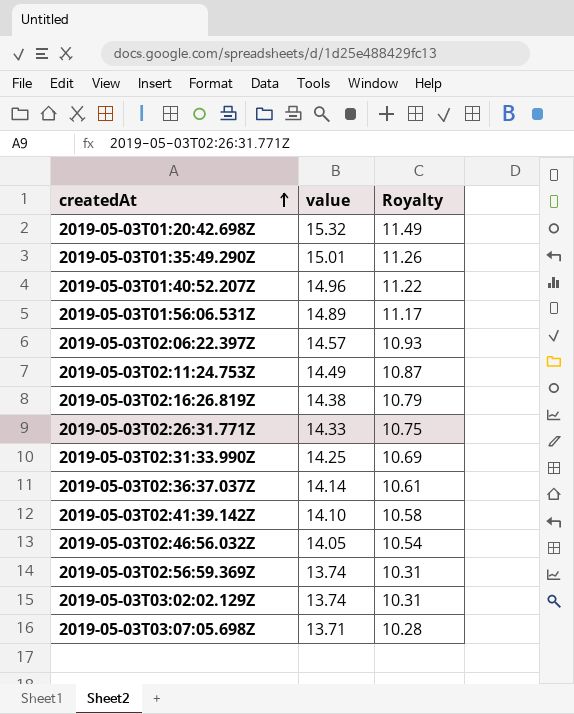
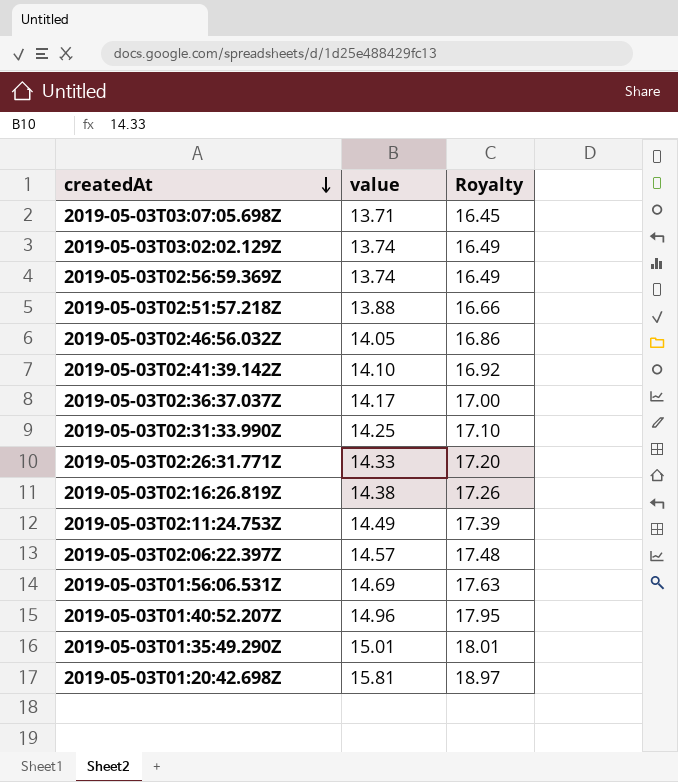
row order: createdAt ascending -> createdAt descending
column Royalty | formula: [value] * 0.75 -> [value] * 1.2
row 2019-05-03T02:51:57.218Z: none -> 13.88 | 16.66
2019-05-03T02:36:37.037Z | value: 14.14 -> 14.17
2019-05-03T01:56:06.531Z | value: 14.89 -> 14.69
2019-05-03T01:20:42.698Z | value: 15.32 -> 15.81

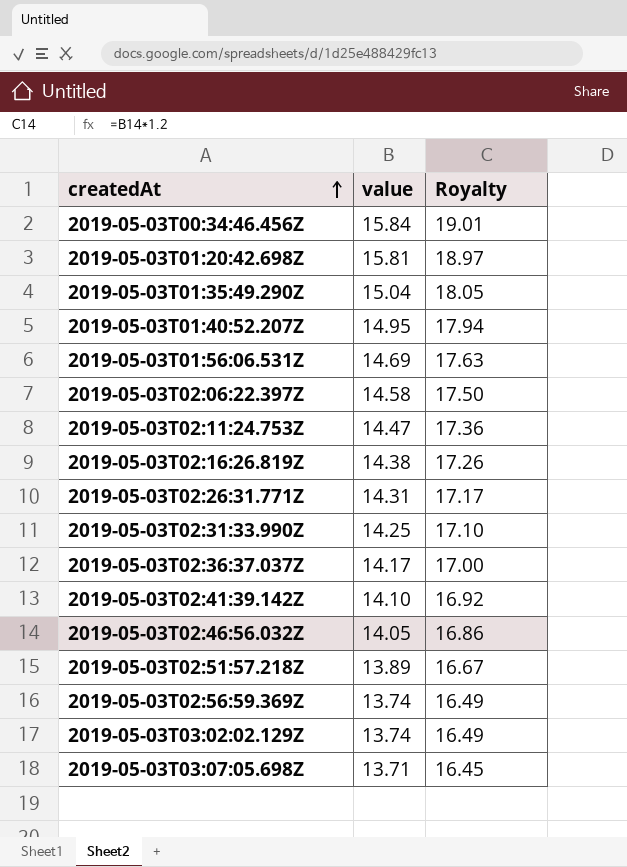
row order: createdAt descending -> createdAt ascending
row 2019-05-03T00:34:46.456Z: none -> 15.84 | 19.01
2019-05-03T01:35:49.290Z | value: 15.01 -> 15.04
2019-05-03T01:35:49.290Z | Royalty: 18.01 -> 18.05
2019-05-03T01:40:52.207Z | value: 14.96 -> 14.95
2019-05-03T01:40:52.207Z | Royalty: 17.95 -> 17.94
2019-05-03T02:06:22.397Z | value: 14.57 -> 14.58
2019-05-03T02:06:22.397Z | Royalty: 17.48 -> 17.50
2019-05-03T02:11:24.753Z | value: 14.49 -> 14.47
2019-05-03T02:11:24.753Z | Royalty: 17.39 -> 17.36
2019-05-03T02:26:31.771Z | value: 14.33 -> 14.31
2019-05-03T02:26:31.771Z | Royalty: 17.20 -> 17.17
2019-05-03T02:51:57.218Z | value: 13.88 -> 13.89
2019-05-03T02:51:57.218Z | Royalty: 16.66 -> 16.67

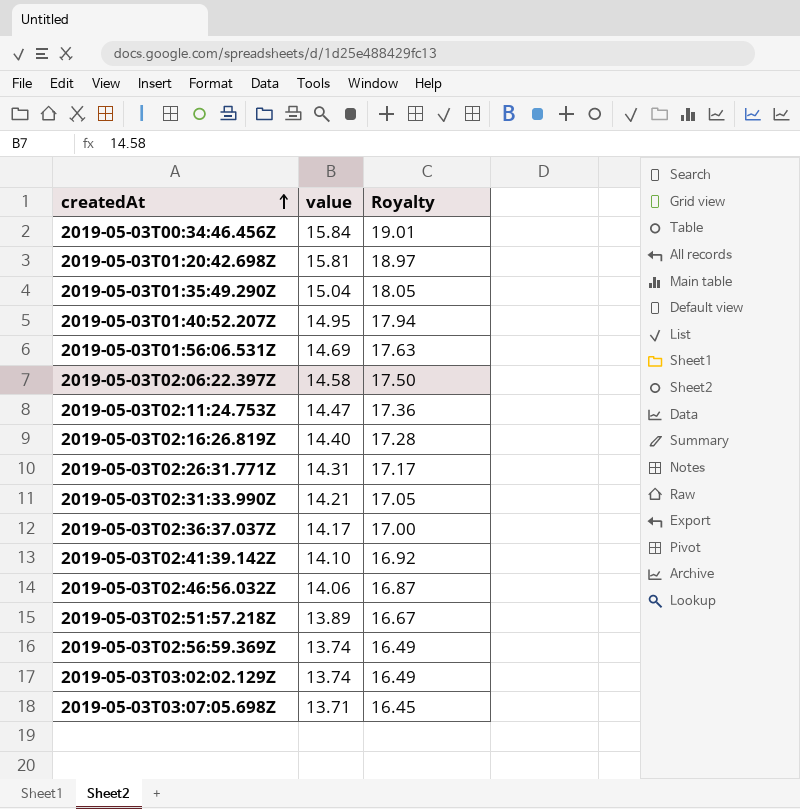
2019-05-03T02:16:26.819Z | value: 14.38 -> 14.40
2019-05-03T02:16:26.819Z | Royalty: 17.26 -> 17.28
2019-05-03T02:31:33.990Z | value: 14.25 -> 14.21
2019-05-03T02:31:33.990Z | Royalty: 17.10 -> 17.05
2019-05-03T02:46:56.032Z | value: 14.05 -> 14.06
2019-05-03T02:46:56.032Z | Royalty: 16.86 -> 16.87

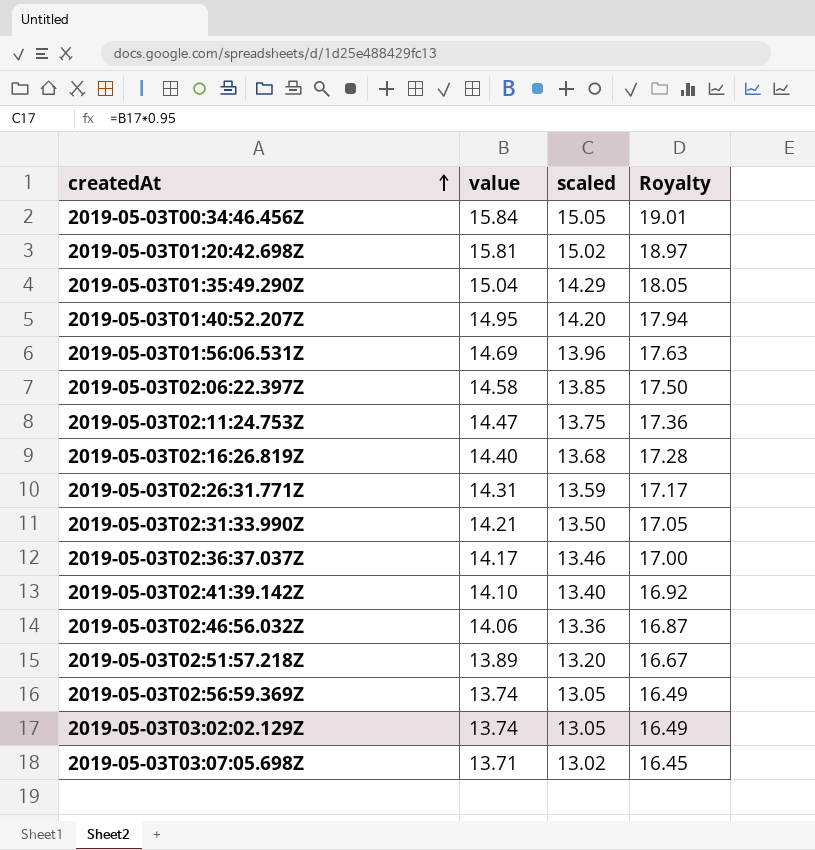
column scaled | formula: none -> [value] * 0.95

